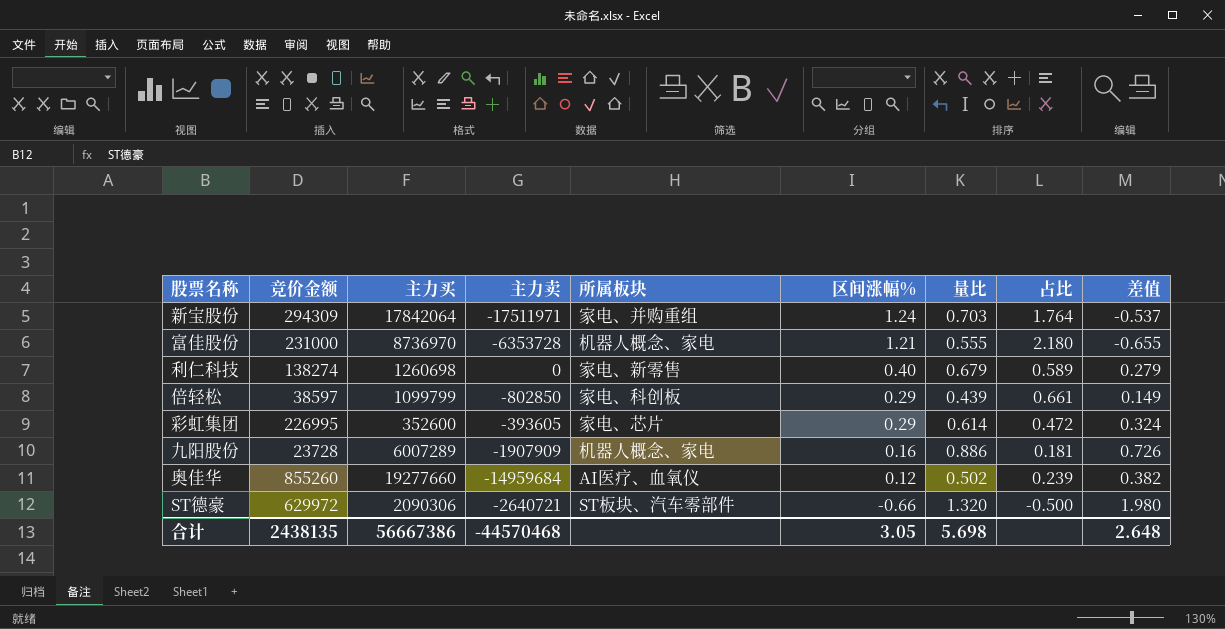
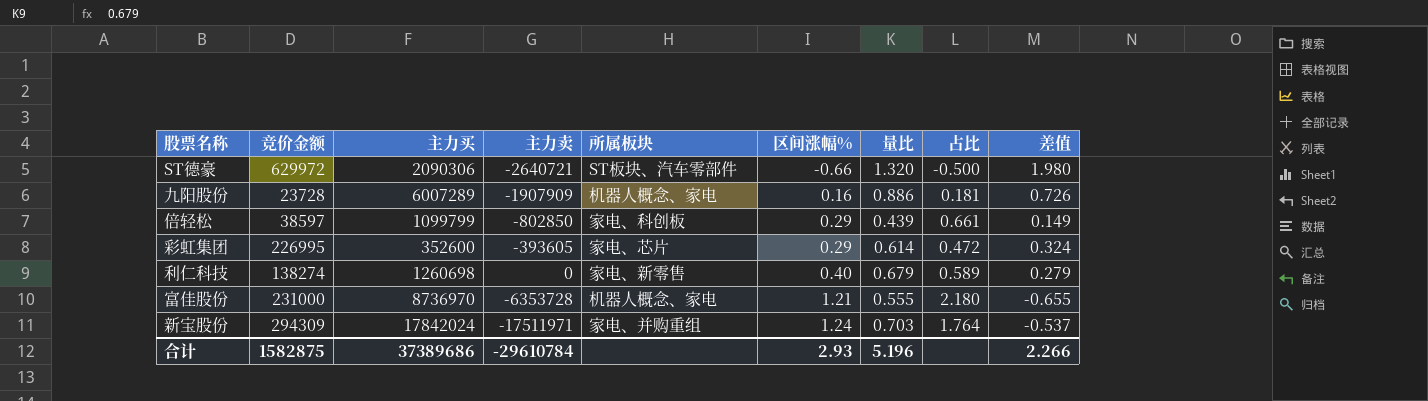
row order: 区间涨幅% descending -> 区间涨幅% ascending
row 奥佳华: 855260 | 19277660 | -14959684 | AI医疗、血氧仪 | 0.12 | 0.502 | 0.239 | 0.382 -> none
新宝股份 | 主力买: 17842064 -> 17842024
合计 | 竞价金额: 2438135 -> 1582875
合计 | 主力买: 56667386 -> 37389686
合计 | 主力卖: -44570468 -> -29610784
合计 | 区间涨幅%: 3.05 -> 2.93
合计 | 量比: 5.698 -> 5.196
合计 | 差值: 2.648 -> 2.266

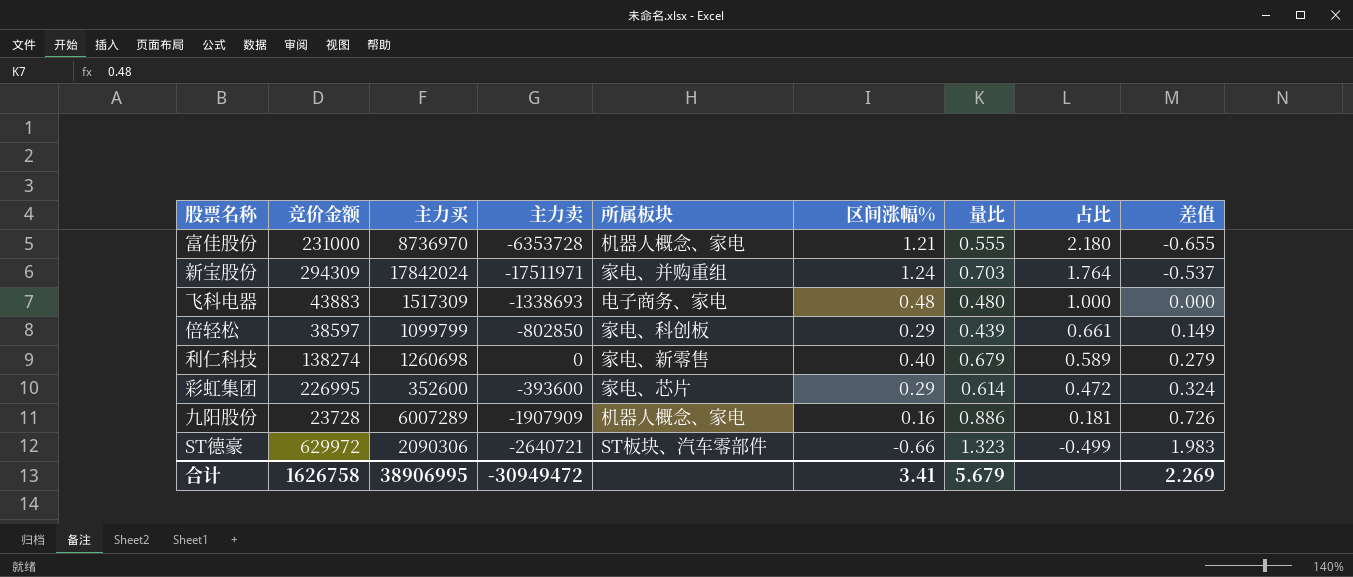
row order: 区间涨幅% ascending -> 占比 descending
row 飞科电器: none -> 43883 | 1517309 | -1338693 | 电子商务、家电 | 0.48 | 0.480 | 1.000 | 0.000
彩虹集团 | 主力卖: -393605 -> -393600
ST德豪 | 量比: 1.320 -> 1.323
ST德豪 | 占比: -0.500 -> -0.499
ST德豪 | 差值: 1.980 -> 1.983
合计 | 竞价金额: 1582875 -> 1626758
合计 | 主力买: 37389686 -> 38906995
合计 | 主力卖: -29610784 -> -30949472
合计 | 区间涨幅%: 2.93 -> 3.41
合计 | 量比: 5.196 -> 5.679
合计 | 差值: 2.266 -> 2.269

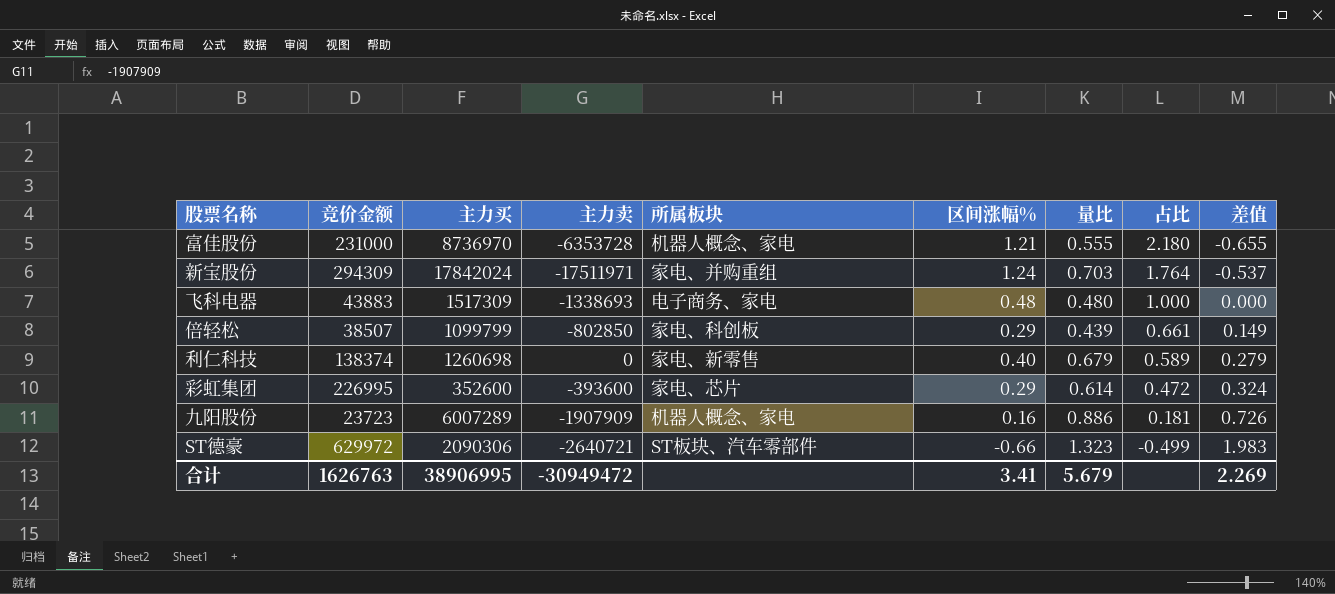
倍轻松 | 竞价金额: 38597 -> 38507
利仁科技 | 竞价金额: 138274 -> 138374
九阳股份 | 竞价金额: 23728 -> 23723
合计 | 竞价金额: 1626758 -> 1626763

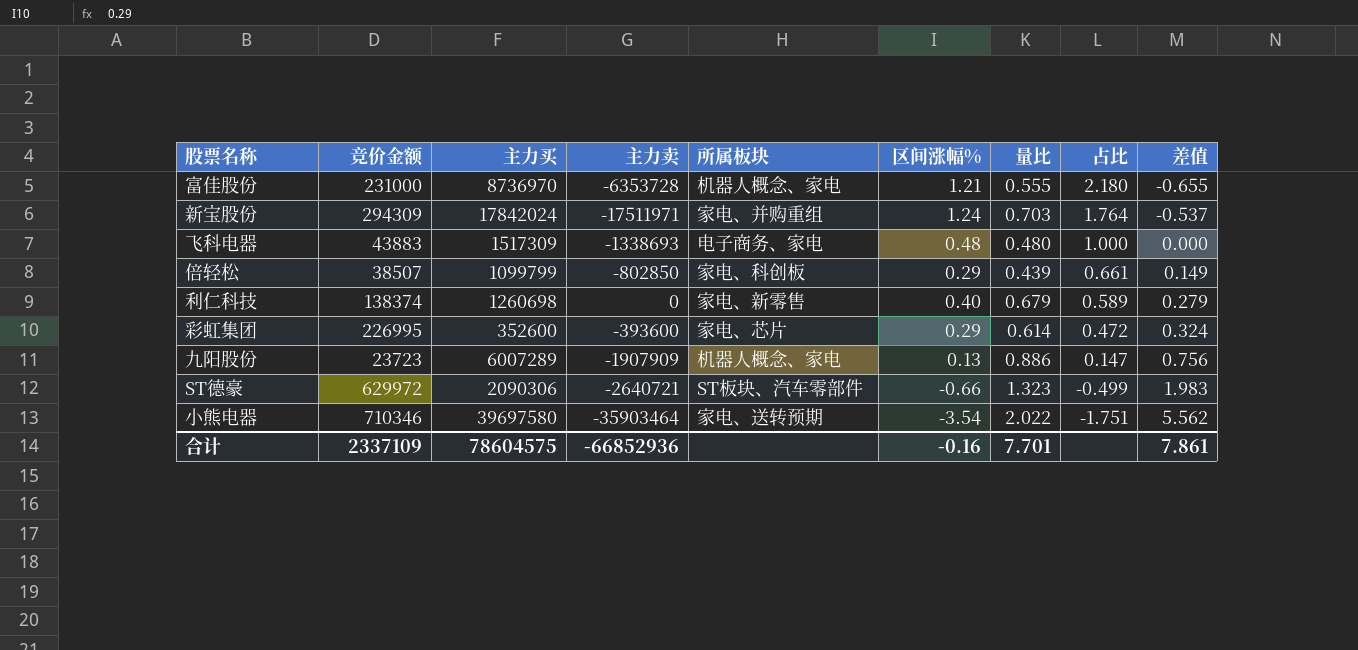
九阳股份 | 区间涨幅%: 0.16 -> 0.13
九阳股份 | 占比: 0.181 -> 0.147
九阳股份 | 差值: 0.726 -> 0.756
row 小熊电器: none -> 710346 | 39697580 | -35903464 | 家电、送转预期 | -3.54 | 2.022 | -1.751 | 5.562
合计 | 竞价金额: 1626763 -> 2337109
合计 | 主力买: 38906995 -> 78604575
合计 | 主力卖: -30949472 -> -66852936
合计 | 区间涨幅%: 3.41 -> -0.16
合计 | 量比: 5.679 -> 7.701
合计 | 差值: 2.269 -> 7.861

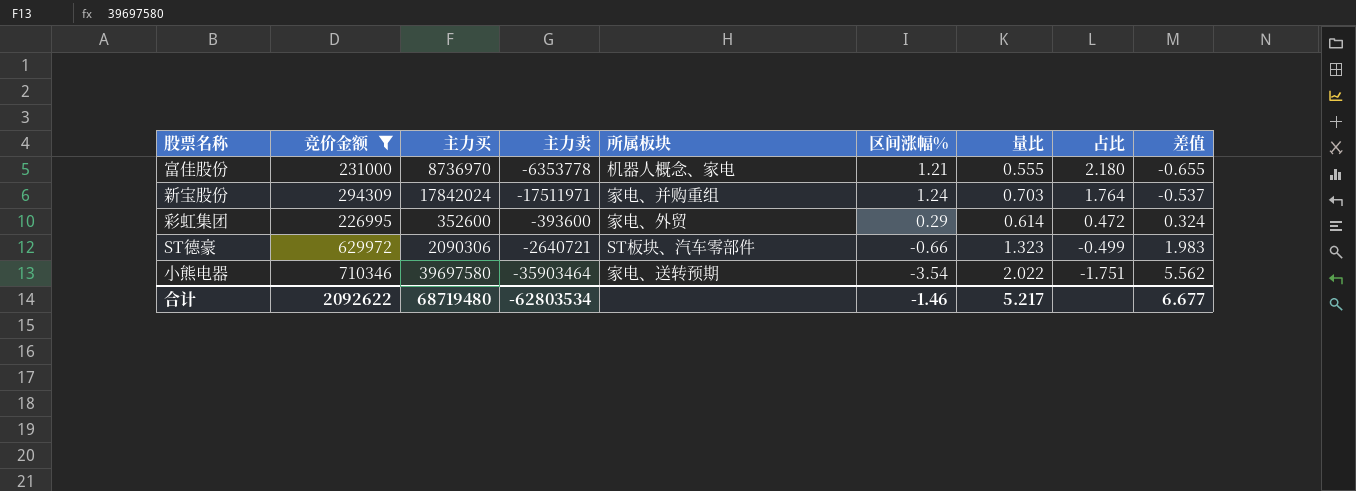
filter: none -> 竞价金额 >= 226995
富佳股份 | 主力卖: -6353728 -> -6353778
彩虹集团 | 所属板块: 家电、芯片 -> 家电、外贸
合计 | 竞价金额: 2337109 -> 2092622
合计 | 主力买: 78604575 -> 68719480
合计 | 主力卖: -66852936 -> -62803534
合计 | 区间涨幅%: -0.16 -> -1.46
合计 | 量比: 7.701 -> 5.217
合计 | 差值: 7.861 -> 6.677

